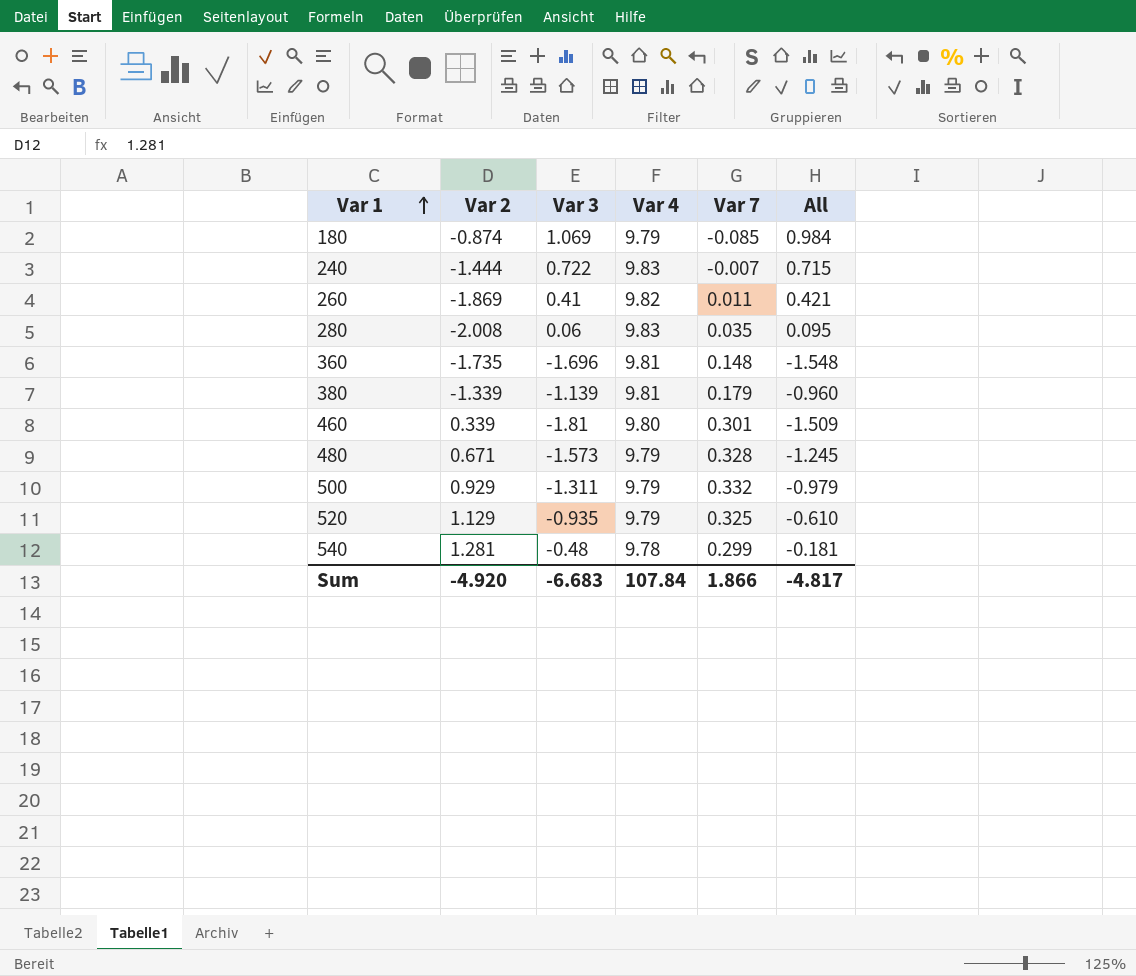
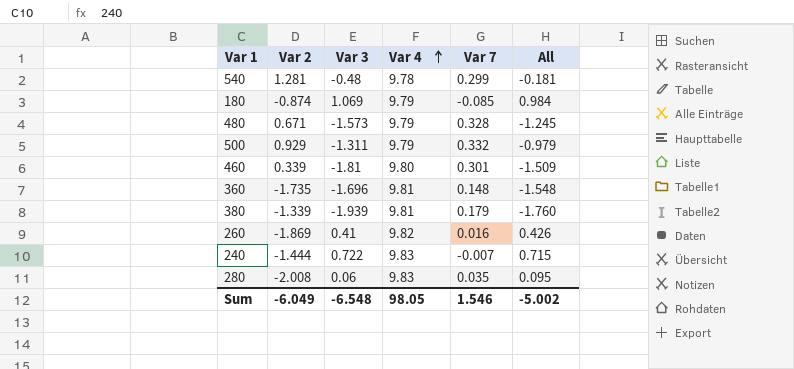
row order: Var 1 ascending -> Var 4 ascending
row 520: 1.129 | -0.935 | 9.79 | 0.325 | -0.610 -> none
380 | Var 3: -1.139 -> -1.939
380 | All: -0.960 -> -1.760
260 | Var 7: 0.011 -> 0.016
260 | All: 0.421 -> 0.426
Sum | Var 2: -4.920 -> -6.049
Sum | Var 3: -6.683 -> -6.548
Sum | Var 4: 107.84 -> 98.05
Sum | Var 7: 1.866 -> 1.546
Sum | All: -4.817 -> -5.002

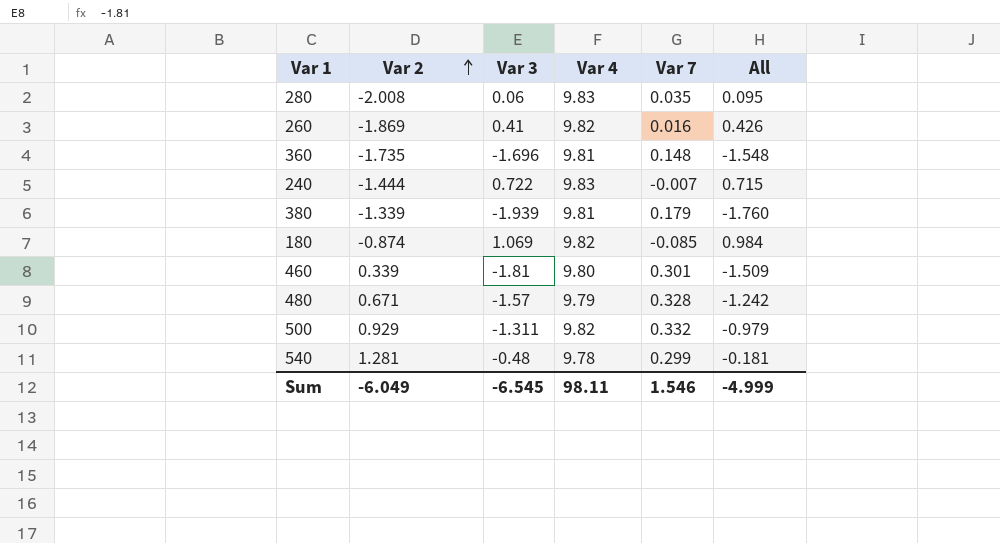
row order: Var 4 ascending -> Var 2 ascending
180 | Var 4: 9.79 -> 9.82
480 | Var 3: -1.573 -> -1.57
480 | All: -1.245 -> -1.242
500 | Var 4: 9.79 -> 9.82
Sum | Var 3: -6.548 -> -6.545
Sum | Var 4: 98.05 -> 98.11
Sum | All: -5.002 -> -4.999

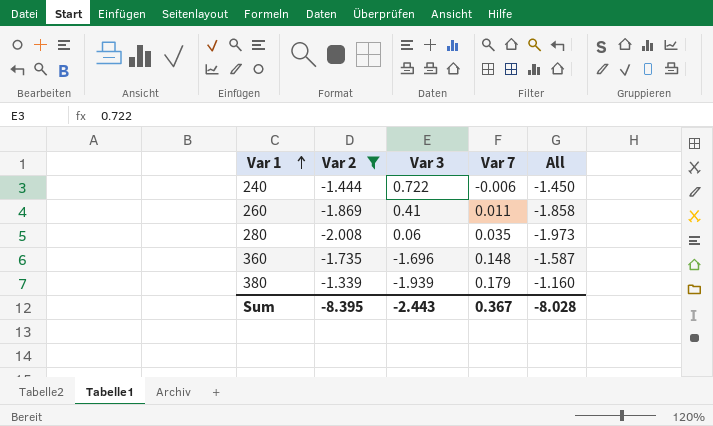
filter: none -> Var 2 <= -1.339
row order: Var 2 ascending -> Var 1 ascending
column Var 4 | position: 4 -> none
column All | formula: [Var 3] + [Var 7] -> [Var 2] + [Var 7]
240 | Var 7: -0.007 -> -0.006
260 | Var 7: 0.016 -> 0.011
Sum | Var 2: -6.049 -> -8.395
Sum | Var 3: -6.545 -> -2.443
Sum | Var 7: 1.546 -> 0.367
Sum | All: -4.999 -> -8.028

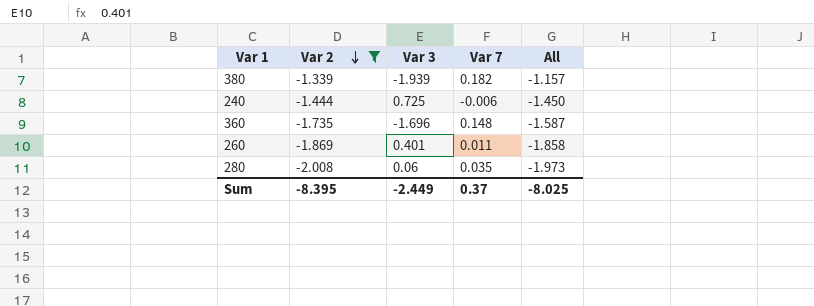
row order: Var 1 ascending -> Var 2 descending
380 | Var 7: 0.179 -> 0.182
380 | All: -1.160 -> -1.157
240 | Var 3: 0.722 -> 0.725
260 | Var 3: 0.41 -> 0.401
Sum | Var 3: -2.443 -> -2.449
Sum | Var 7: 0.367 -> 0.37
Sum | All: -8.028 -> -8.025

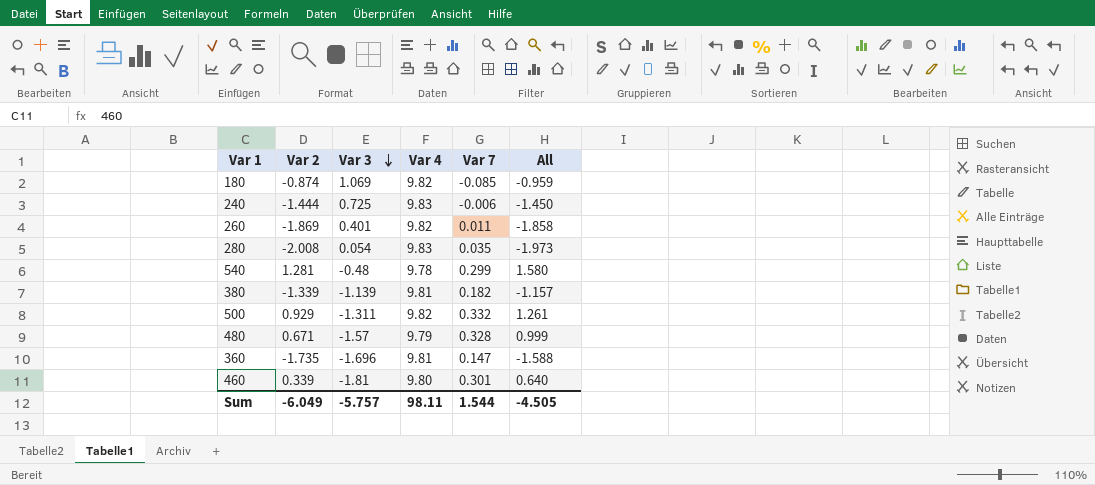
filter: Var 2 <= -1.339 -> none
row order: Var 2 descending -> Var 3 descending
column Var 4 | position: none -> 4
280 | Var 3: 0.06 -> 0.054
380 | Var 3: -1.939 -> -1.139
360 | Var 7: 0.148 -> 0.147
360 | All: -1.587 -> -1.588
Sum | Var 2: -8.395 -> -6.049
Sum | Var 3: -2.449 -> -5.757
Sum | Var 7: 0.37 -> 1.544
Sum | All: -8.025 -> -4.505

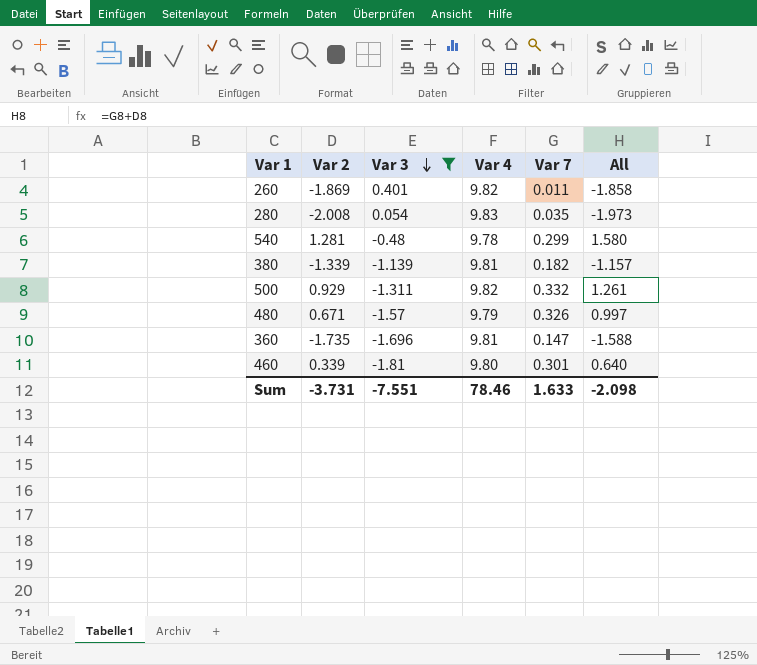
filter: none -> Var 3 <= 0.401
480 | Var 7: 0.328 -> 0.326
480 | All: 0.999 -> 0.997
Sum | Var 2: -6.049 -> -3.731
Sum | Var 3: -5.757 -> -7.551
Sum | Var 4: 98.11 -> 78.46
Sum | Var 7: 1.544 -> 1.633
Sum | All: -4.505 -> -2.098

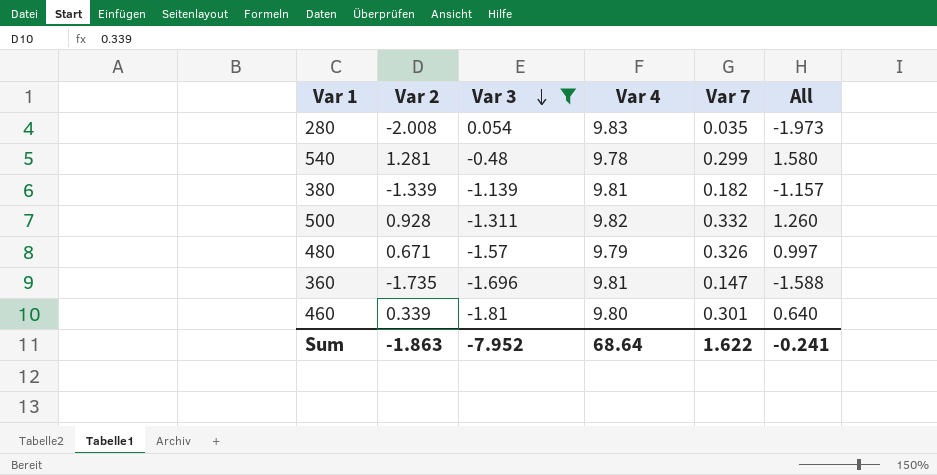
row 260: -1.869 | 0.401 | 9.82 | 0.011 | -1.858 -> none
500 | Var 2: 0.929 -> 0.928
500 | All: 1.261 -> 1.260
Sum | Var 2: -3.731 -> -1.863
Sum | Var 3: -7.551 -> -7.952
Sum | Var 4: 78.46 -> 68.64
Sum | Var 7: 1.633 -> 1.622
Sum | All: -2.098 -> -0.241

